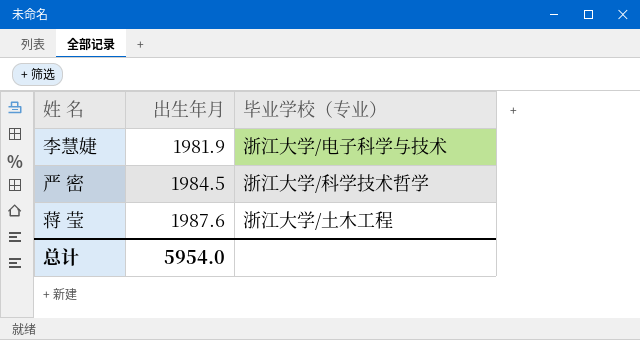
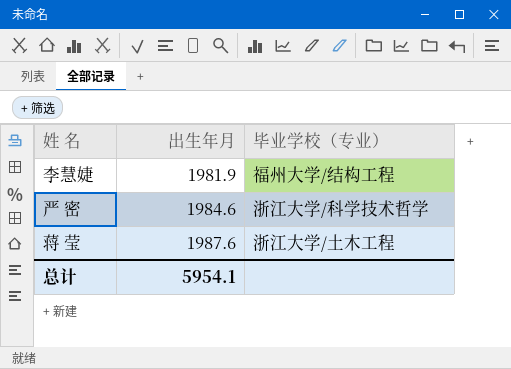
李慧婕 | 毕业学校（专业）: 浙江大学/电子科学与技术 -> 福州大学/结构工程
严 密 | 出生年月: 1984.5 -> 1984.6
总计 | 出生年月: 5954.0 -> 5954.1

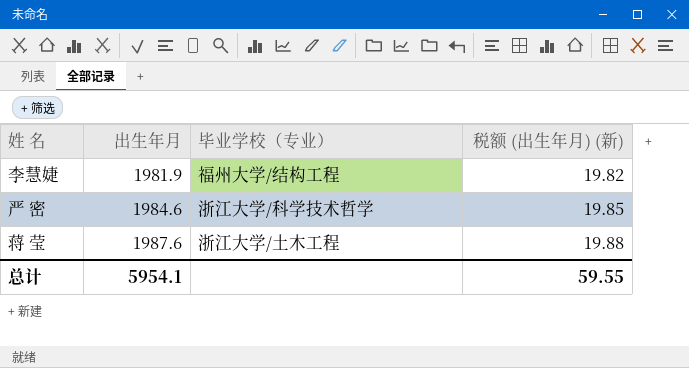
column 税额 (出生年月) (新) | formula: none -> [出生年月] * 0.01

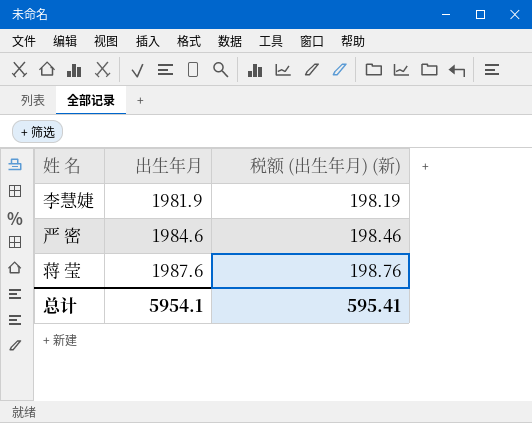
column 毕业学校（专业） | position: 3 -> none
column 税额 (出生年月) (新) | formula: [出生年月] * 0.01 -> [出生年月] * 0.1
总计 | 税额 (出生年月) (新): 59.55 -> 595.41

